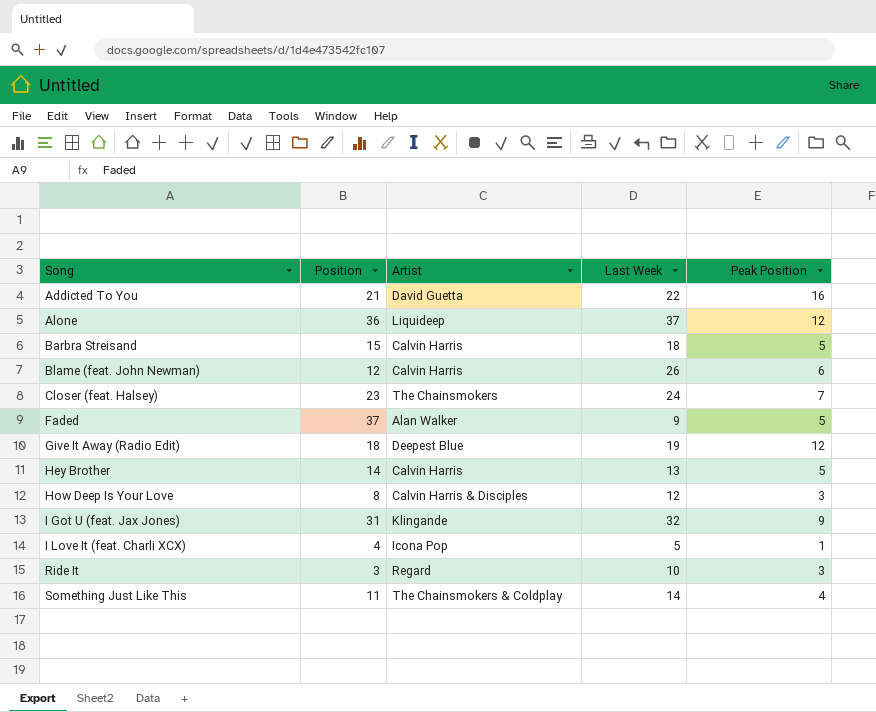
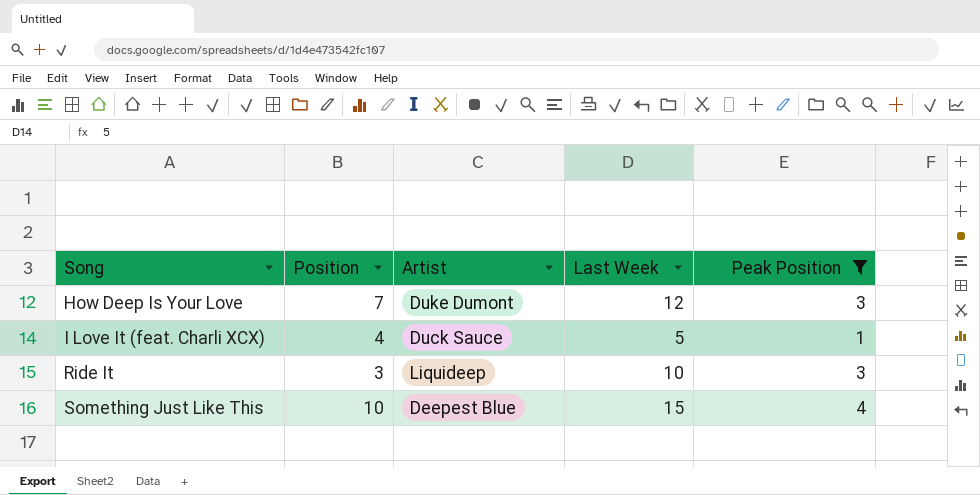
filter: none -> Peak Position <= 4
How Deep Is Your Love | Position: 8 -> 7
How Deep Is Your Love | Artist: Calvin Harris & Disciples -> Duke Dumont
I Love It (feat. Charli XCX) | Artist: Icona Pop -> Duck Sauce
Ride It | Artist: Regard -> Liquideep
Something Just Like This | Position: 11 -> 10
Something Just Like This | Artist: The Chainsmokers & Coldplay -> Deepest Blue
Something Just Like This | Last Week: 14 -> 15

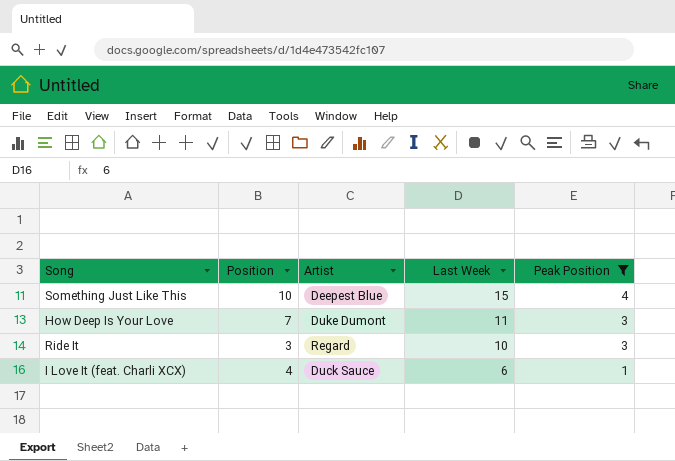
row order: Song ascending -> Last Week descending
How Deep Is Your Love | Last Week: 12 -> 11
Ride It | Artist: Liquideep -> Regard
I Love It (feat. Charli XCX) | Last Week: 5 -> 6

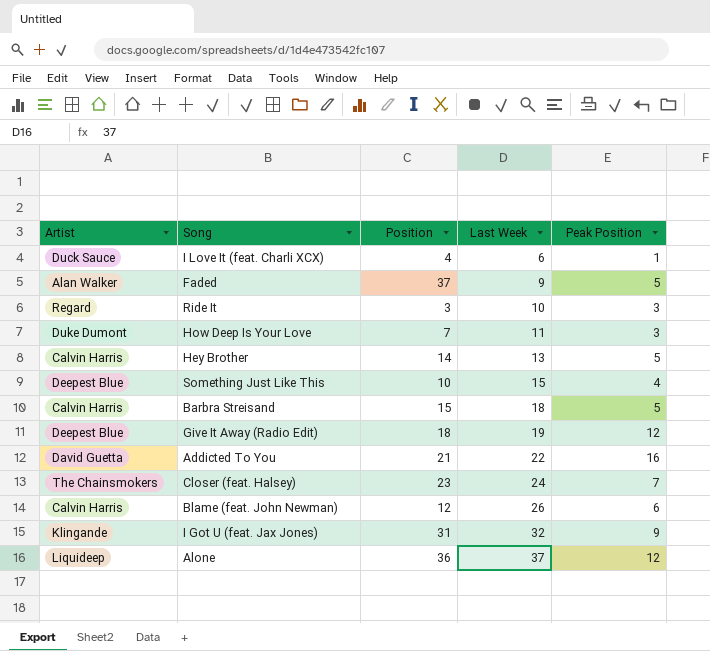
filter: Peak Position <= 4 -> none
row order: Last Week descending -> Last Week ascending
column Artist | position: 3 -> 1

